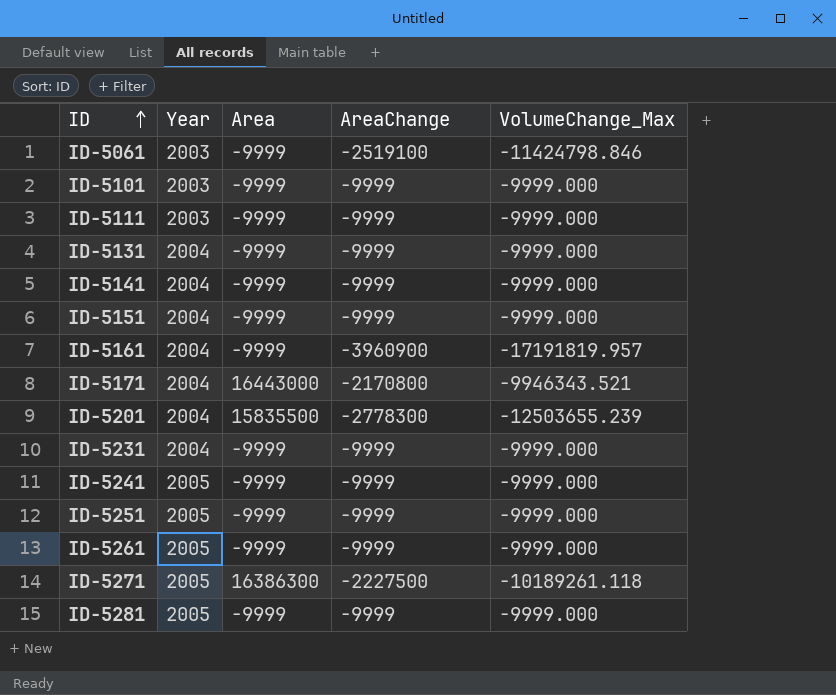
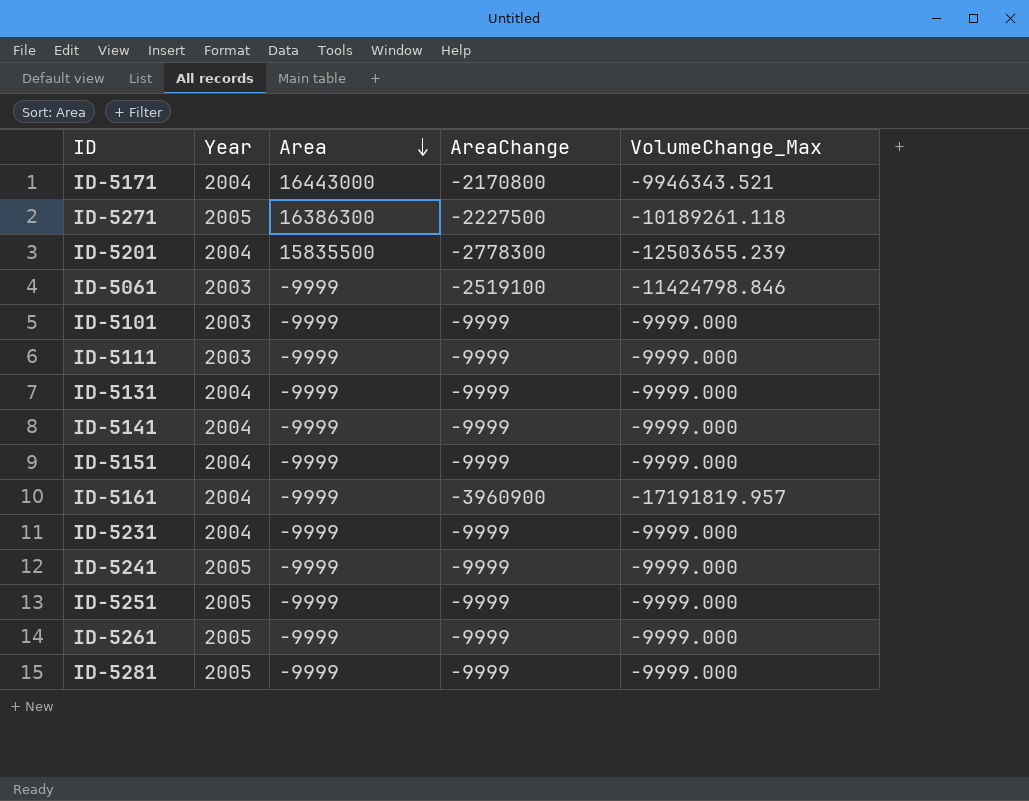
row order: ID ascending -> Area descending

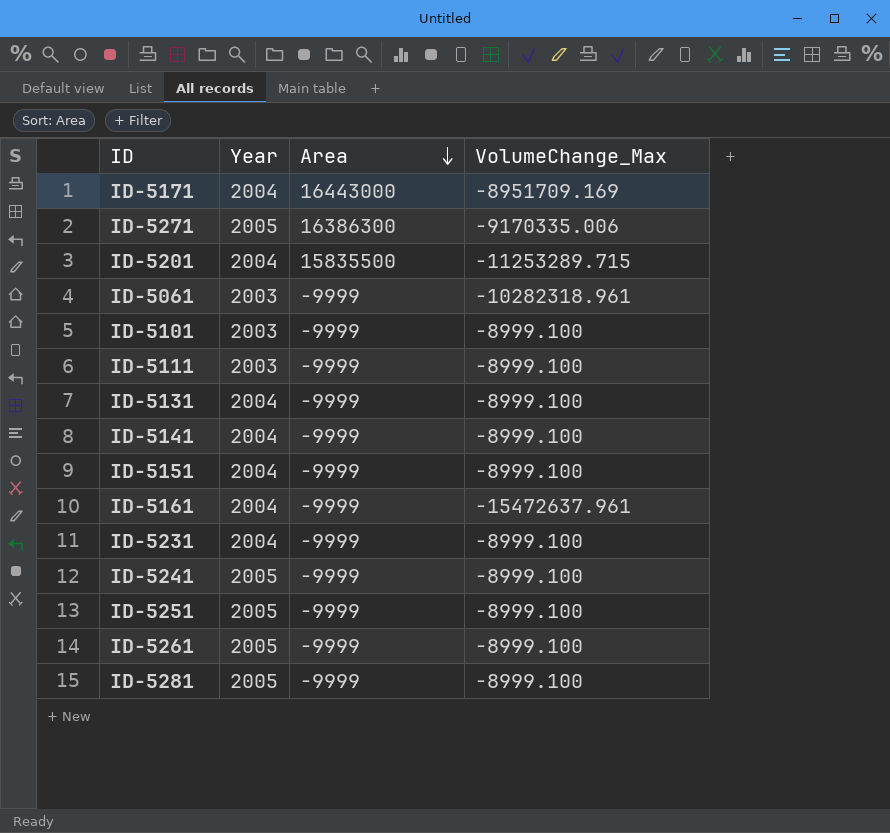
column AreaChange | position: 4 -> none
ID-5171 | VolumeChange_Max: -9946343.521 -> -8951709.169
ID-5271 | VolumeChange_Max: -10189261.118 -> -9170335.006
ID-5201 | VolumeChange_Max: -12503655.239 -> -11253289.715
ID-5061 | VolumeChange_Max: -11424798.846 -> -10282318.961
ID-5101 | VolumeChange_Max: -9999.000 -> -8999.100
ID-5111 | VolumeChange_Max: -9999.000 -> -8999.100
ID-5131 | VolumeChange_Max: -9999.000 -> -8999.100
ID-5141 | VolumeChange_Max: -9999.000 -> -8999.100
ID-5151 | VolumeChange_Max: -9999.000 -> -8999.100
ID-5161 | VolumeChange_Max: -17191819.957 -> -15472637.961
ID-5231 | VolumeChange_Max: -9999.000 -> -8999.100
ID-5241 | VolumeChange_Max: -9999.000 -> -8999.100
ID-5251 | VolumeChange_Max: -9999.000 -> -8999.100
ID-5261 | VolumeChange_Max: -9999.000 -> -8999.100
ID-5281 | VolumeChange_Max: -9999.000 -> -8999.100

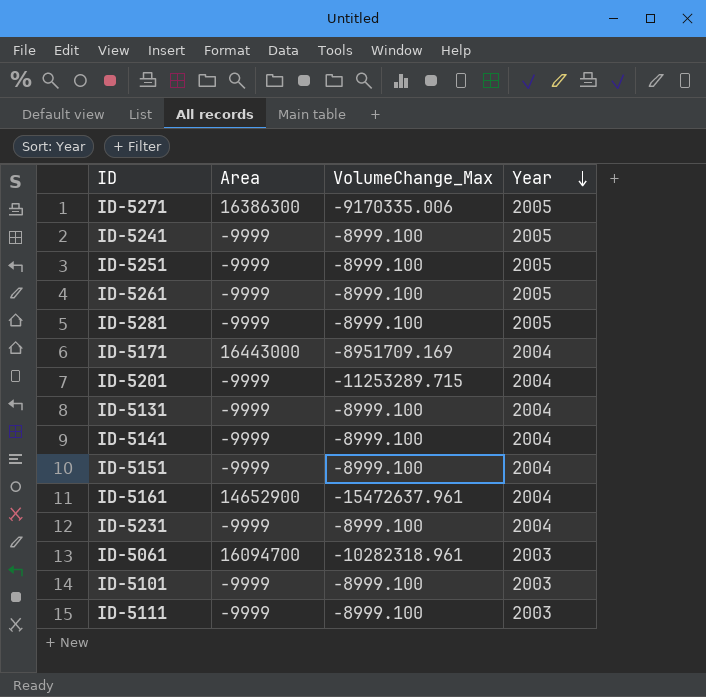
row order: Area descending -> Year descending
column Year | position: 2 -> 4
ID-5201 | Area: 15835500 -> -9999
ID-5161 | Area: -9999 -> 14652900
ID-5061 | Area: -9999 -> 16094700

